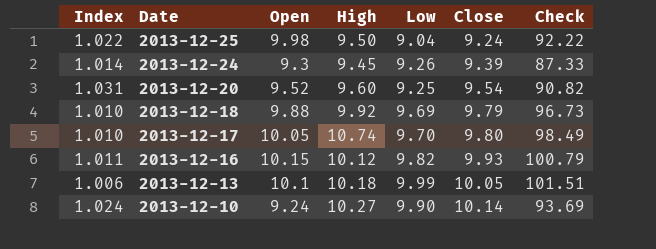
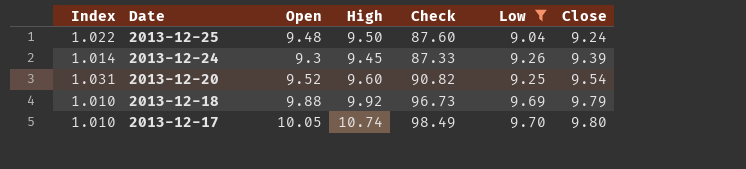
filter: none -> Low <= 9.70
column Check | position: 7 -> 5
2013-12-25 | Open: 9.98 -> 9.48
2013-12-25 | Check: 92.22 -> 87.60

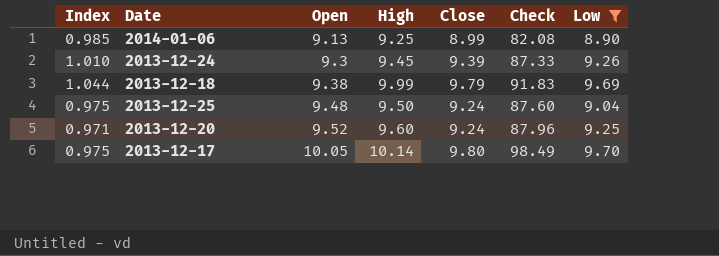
row order: Date descending -> Open ascending
column Index | formula: [Close] / [Low] -> [Close] / [Open]
column Close | position: 7 -> 5
row 2014-01-06: none -> 0.985 | 9.13 | 9.25 | 8.99 | 82.08 | 8.90
2013-12-18 | Open: 9.88 -> 9.38
2013-12-18 | High: 9.92 -> 9.99
2013-12-18 | Check: 96.73 -> 91.83
2013-12-20 | Close: 9.54 -> 9.24
2013-12-20 | Check: 90.82 -> 87.96
2013-12-17 | High: 10.74 -> 10.14

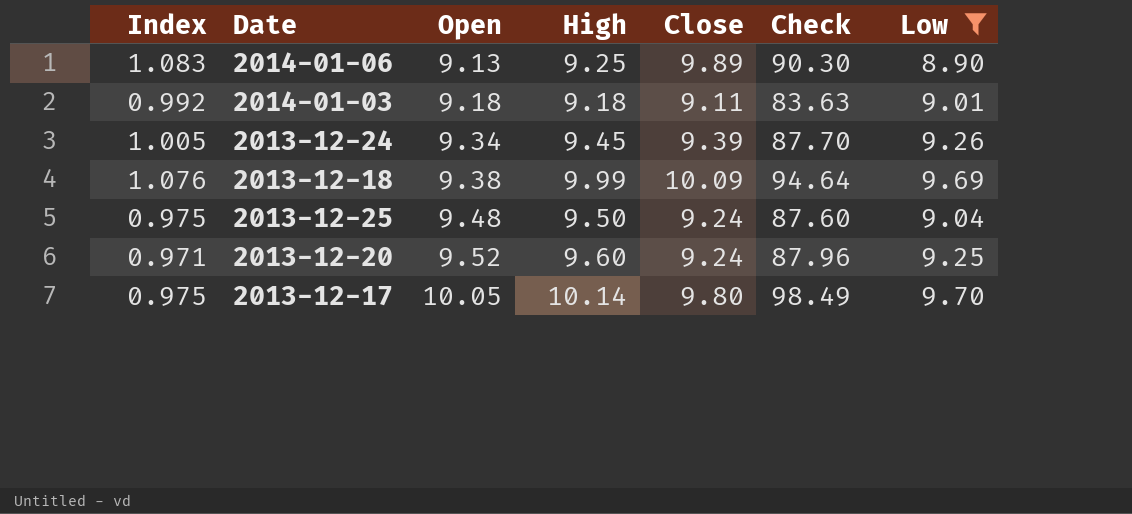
2014-01-06 | Index: 0.985 -> 1.083
2014-01-06 | Close: 8.99 -> 9.89
2014-01-06 | Check: 82.08 -> 90.30
row 2014-01-03: none -> 0.992 | 9.18 | 9.18 | 9.11 | 83.63 | 9.01
2013-12-24 | Index: 1.010 -> 1.005
2013-12-24 | Open: 9.3 -> 9.34
2013-12-24 | Check: 87.33 -> 87.70
2013-12-18 | Index: 1.044 -> 1.076
2013-12-18 | Close: 9.79 -> 10.09
2013-12-18 | Check: 91.83 -> 94.64

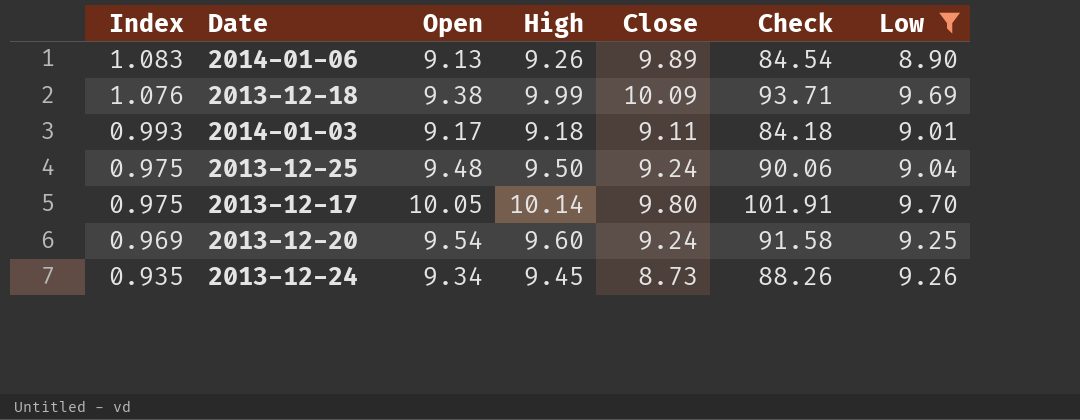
row order: Open ascending -> Index descending
column Check | formula: [Open] * [Close] -> [Open] * [High]
2014-01-06 | High: 9.25 -> 9.26
2014-01-03 | Index: 0.992 -> 0.993
2014-01-03 | Open: 9.18 -> 9.17
2013-12-20 | Index: 0.971 -> 0.969
2013-12-20 | Open: 9.52 -> 9.54
2013-12-24 | Index: 1.005 -> 0.935
2013-12-24 | Close: 9.39 -> 8.73

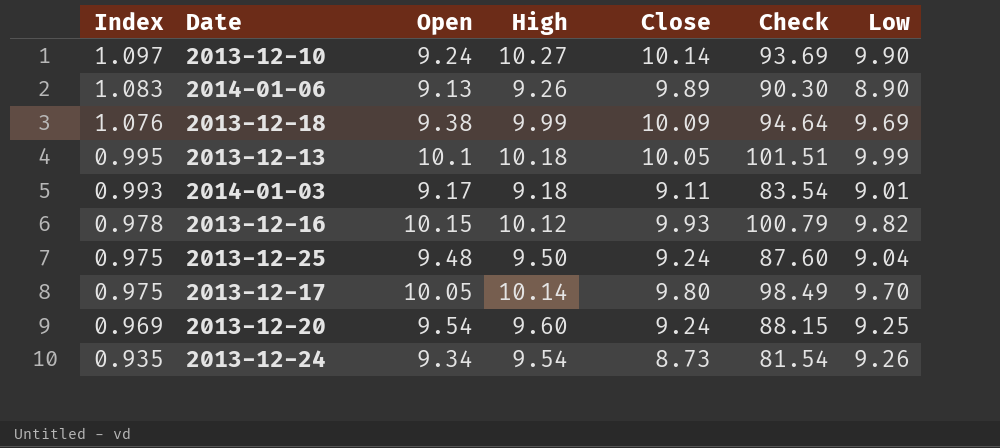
filter: Low <= 9.70 -> none
column Check | formula: [Open] * [High] -> [Open] * [Close]
2013-12-24 | High: 9.45 -> 9.54

